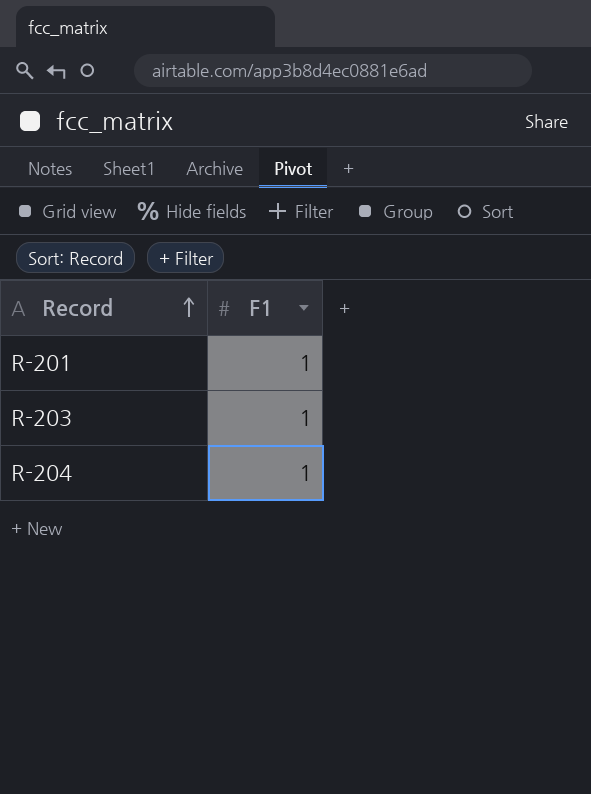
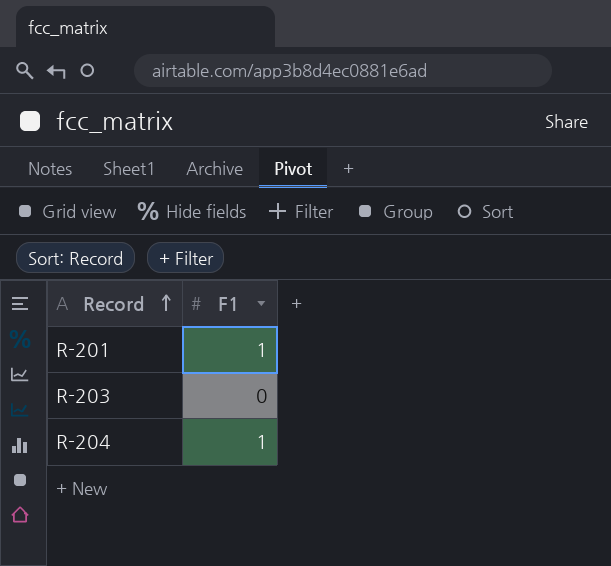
R-203 | F1: 1 -> 0

